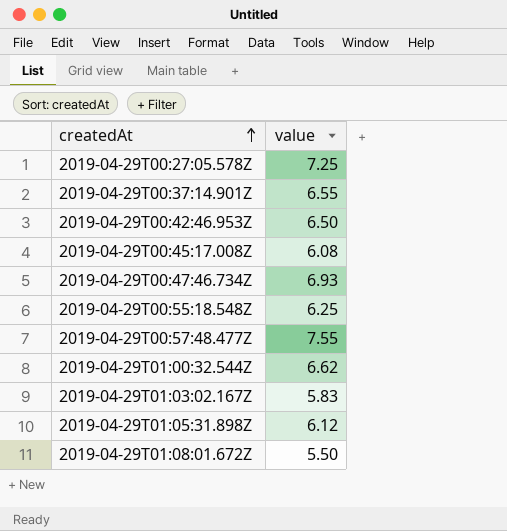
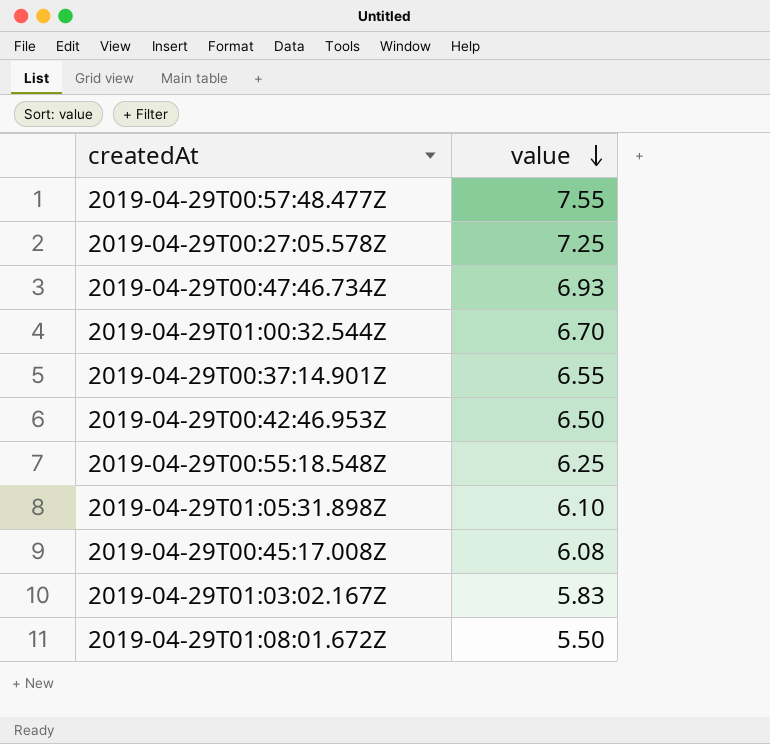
row order: createdAt ascending -> value descending
2019-04-29T01:00:32.544Z | value: 6.62 -> 6.70
2019-04-29T01:05:31.898Z | value: 6.12 -> 6.10

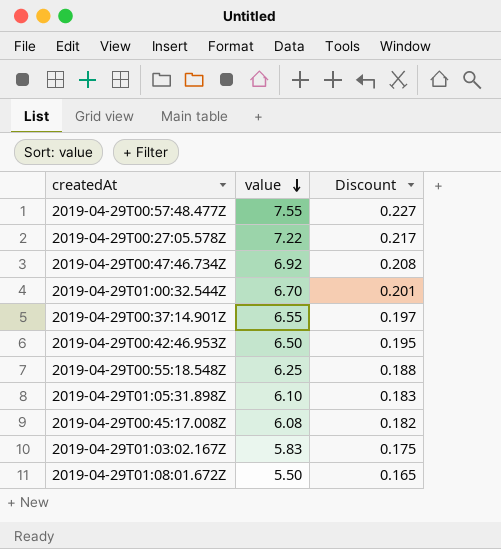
column Discount | formula: none -> [value] * 0.03
2019-04-29T00:27:05.578Z | value: 7.25 -> 7.22
2019-04-29T00:47:46.734Z | value: 6.93 -> 6.92

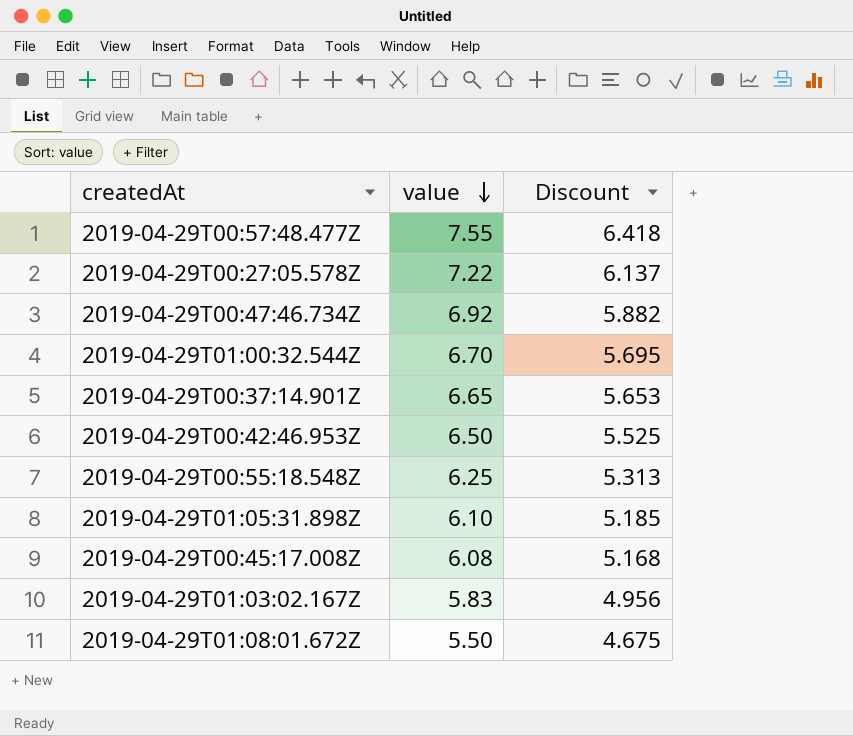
column Discount | formula: [value] * 0.03 -> [value] * 0.85
2019-04-29T00:37:14.901Z | value: 6.55 -> 6.65

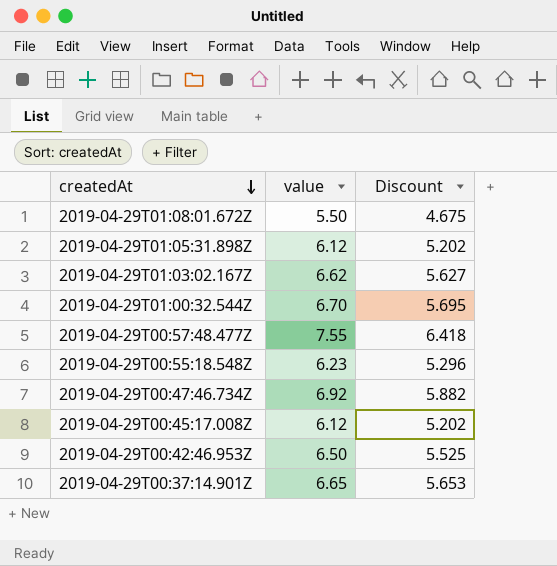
row order: value descending -> createdAt descending
row 2019-04-29T00:27:05.578Z: 7.22 | 6.137 -> none
2019-04-29T01:05:31.898Z | value: 6.10 -> 6.12
2019-04-29T01:05:31.898Z | Discount: 5.185 -> 5.202
2019-04-29T01:03:02.167Z | value: 5.83 -> 6.62
2019-04-29T01:03:02.167Z | Discount: 4.956 -> 5.627
2019-04-29T00:55:18.548Z | value: 6.25 -> 6.23
2019-04-29T00:55:18.548Z | Discount: 5.313 -> 5.296
2019-04-29T00:45:17.008Z | value: 6.08 -> 6.12
2019-04-29T00:45:17.008Z | Discount: 5.168 -> 5.202

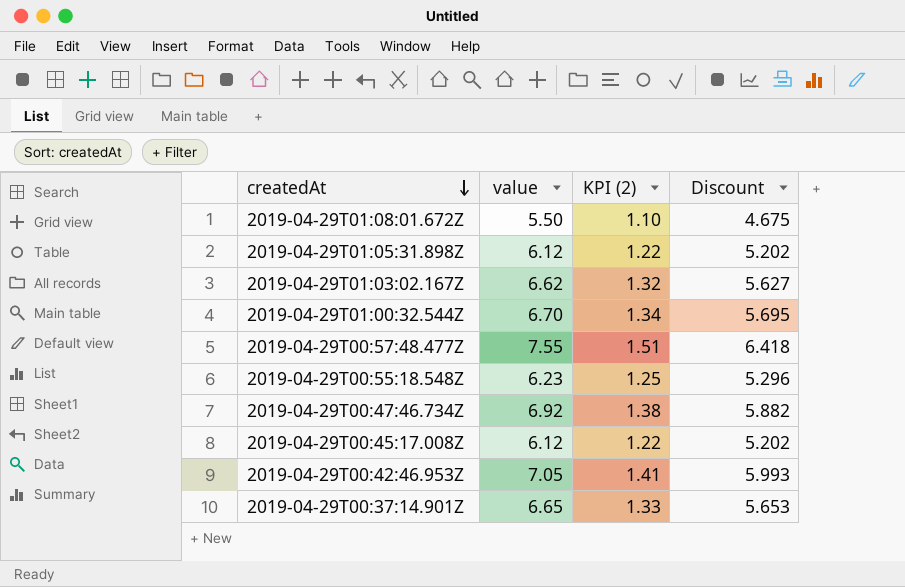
column KPI (2) | formula: none -> [value] * 0.2
2019-04-29T00:42:46.953Z | value: 6.50 -> 7.05
2019-04-29T00:42:46.953Z | Discount: 5.525 -> 5.993

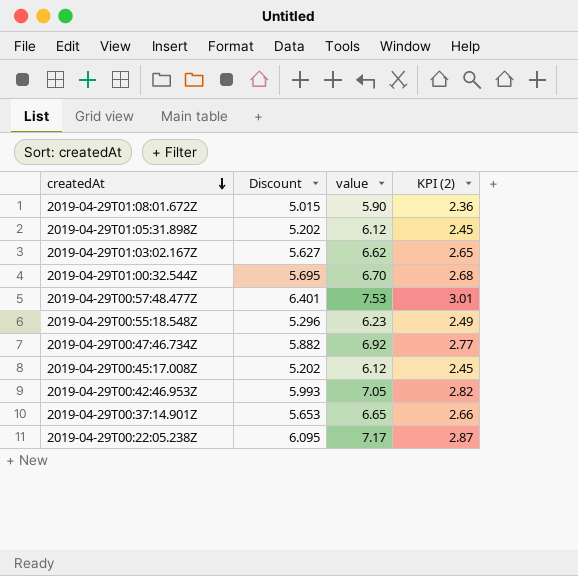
column Discount | position: 4 -> 2
column KPI (2) | formula: [value] * 0.2 -> [value] * 0.4
2019-04-29T01:08:01.672Z | Discount: 4.675 -> 5.015
2019-04-29T01:08:01.672Z | value: 5.50 -> 5.90
2019-04-29T00:57:48.477Z | Discount: 6.418 -> 6.401
2019-04-29T00:57:48.477Z | value: 7.55 -> 7.53
row 2019-04-29T00:22:05.238Z: none -> 6.095 | 7.17 | 2.87

